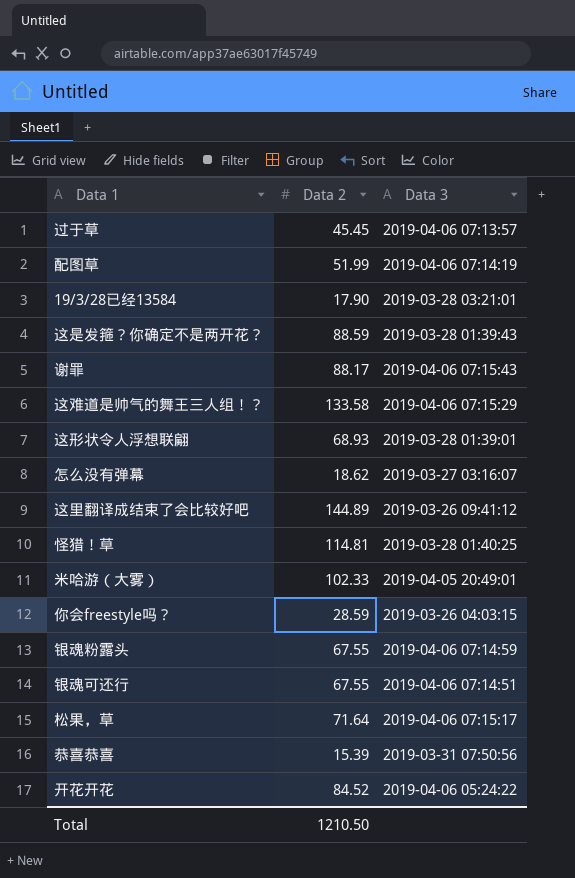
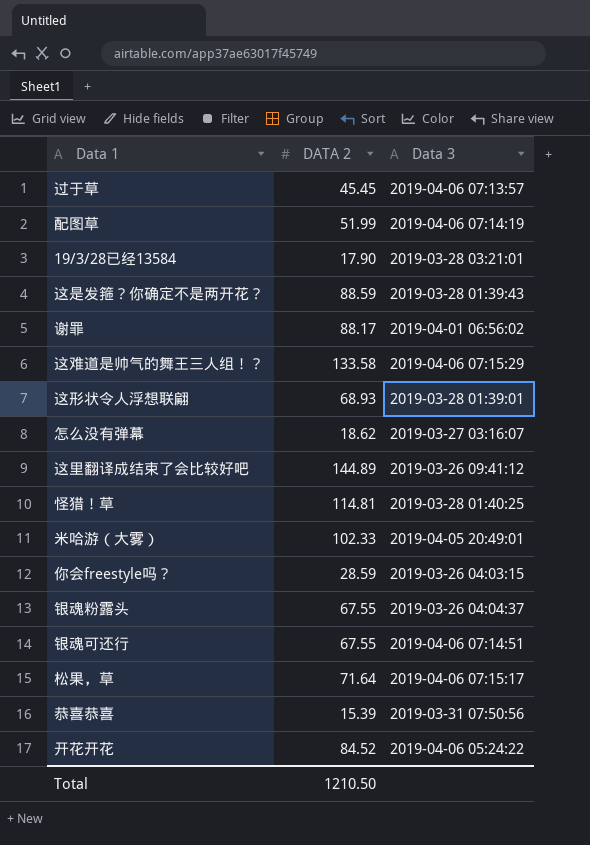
column name: Data 2 -> DATA 2
谢罪 | Data 3: 2019-04-06 07:15:43 -> 2019-04-01 06:56:02
银魂粉露头 | Data 3: 2019-04-06 07:14:59 -> 2019-03-26 04:04:37

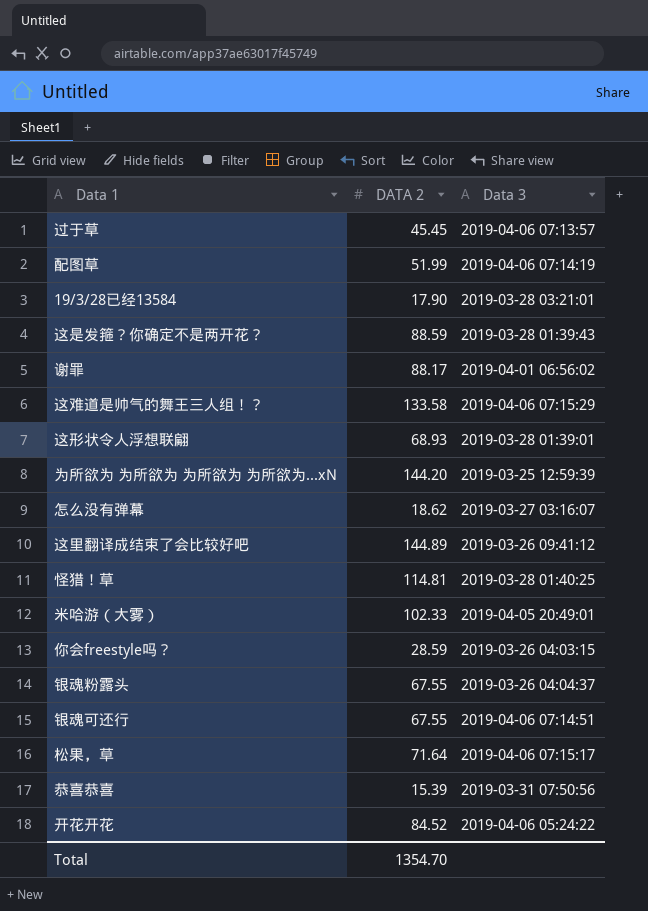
row 为所欲为 为所欲为 为所欲为 为所欲为...xN: none -> 144.20 | 2019-03-25 12:59:39
Total | DATA 2: 1210.50 -> 1354.70

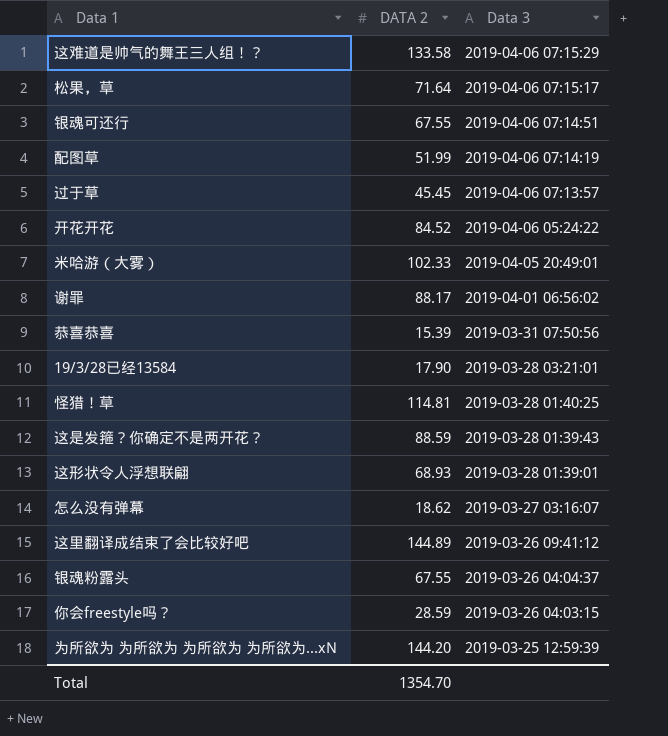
row order: none -> Data 3 descending

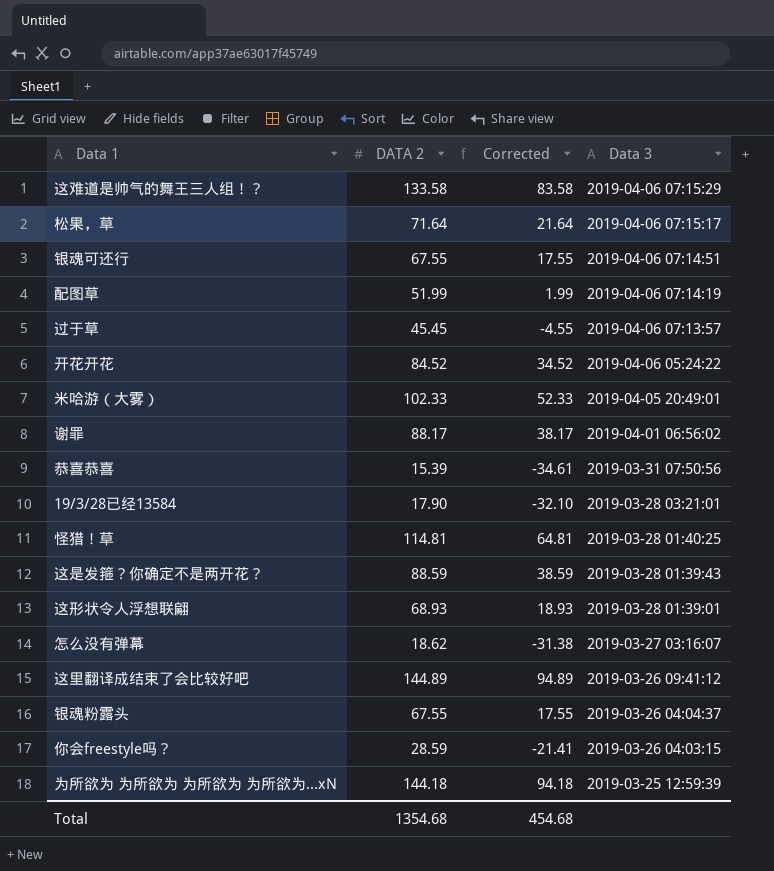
column Corrected | formula: none -> [DATA 2] - 50
为所欲为 为所欲为 为所欲为 为所欲为...xN | DATA 2: 144.20 -> 144.18
Total | DATA 2: 1354.70 -> 1354.68

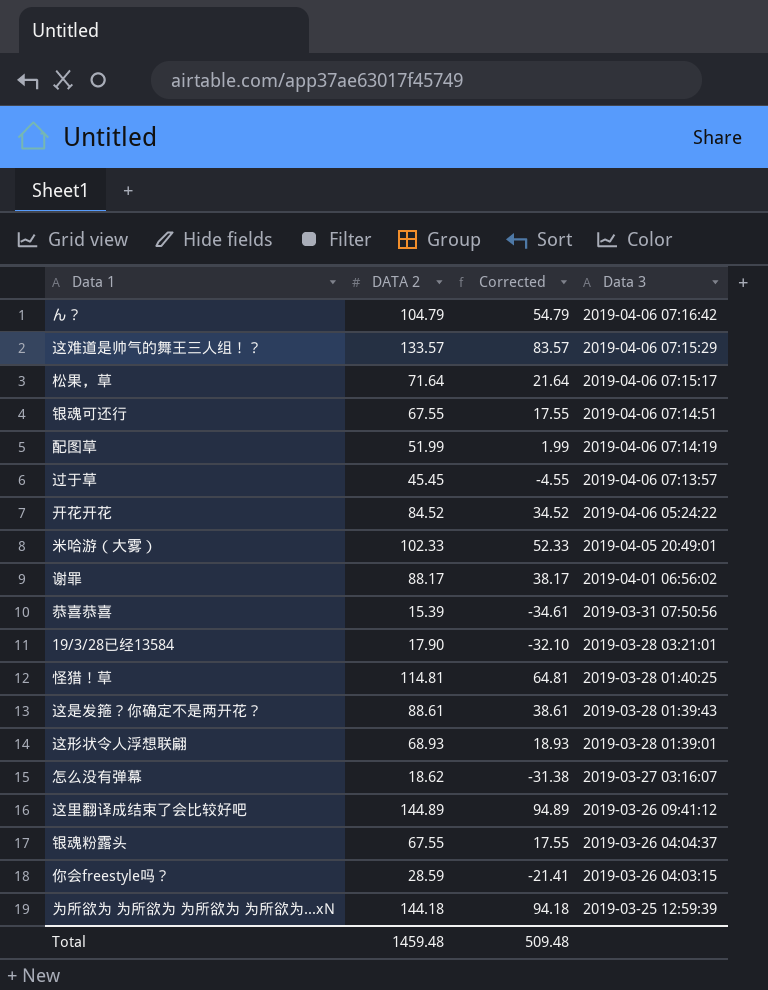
row ん？: none -> 104.79 | 54.79 | 2019-04-06 07:16:42
这难道是帅气的舞王三人组！？ | DATA 2: 133.58 -> 133.57
这难道是帅气的舞王三人组！？ | Corrected: 83.58 -> 83.57
这是发箍？你确定不是两开花？ | DATA 2: 88.59 -> 88.61
这是发箍？你确定不是两开花？ | Corrected: 38.59 -> 38.61
Total | DATA 2: 1354.68 -> 1459.48
Total | Corrected: 454.68 -> 509.48

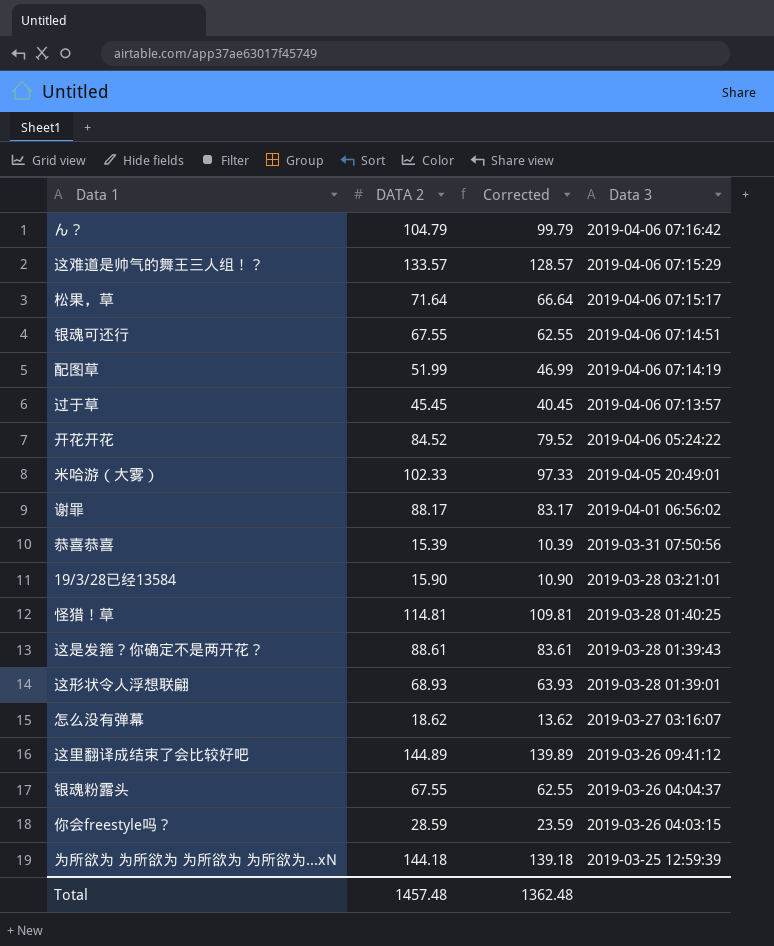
column Corrected | formula: [DATA 2] - 50 -> [DATA 2] - 5
19/3/28已经13584 | DATA 2: 17.90 -> 15.90
Total | DATA 2: 1459.48 -> 1457.48
Total | Corrected: 509.48 -> 1362.48

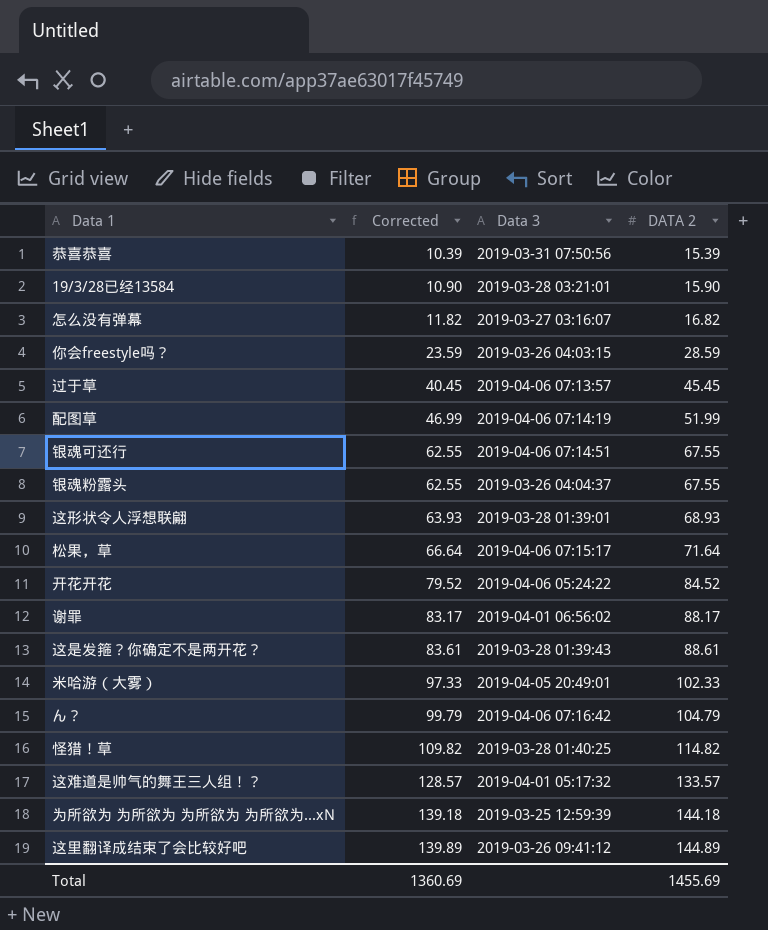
row order: Data 3 descending -> Corrected ascending
column DATA 2 | position: 2 -> 4
怎么没有弹幕 | Corrected: 13.62 -> 11.82
怎么没有弹幕 | DATA 2: 18.62 -> 16.82
怪猎！草 | Corrected: 109.81 -> 109.82
怪猎！草 | DATA 2: 114.81 -> 114.82
这难道是帅气的舞王三人组！？ | Data 3: 2019-04-06 07:15:29 -> 2019-04-01 05:17:32
Total | Corrected: 1362.48 -> 1360.69
Total | DATA 2: 1457.48 -> 1455.69

